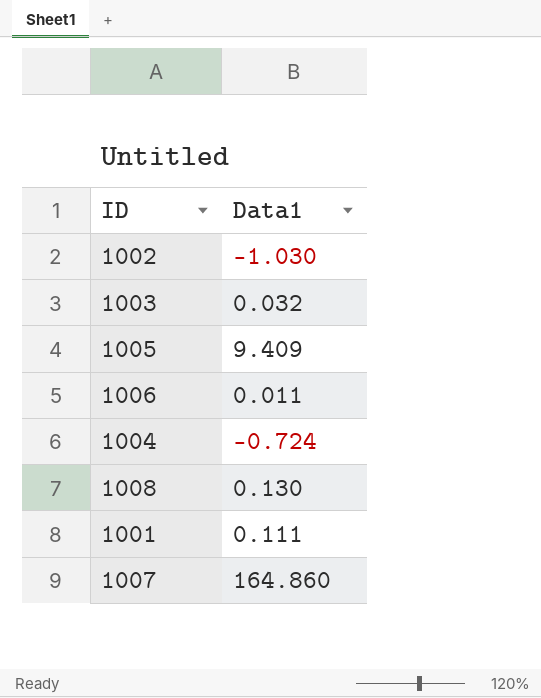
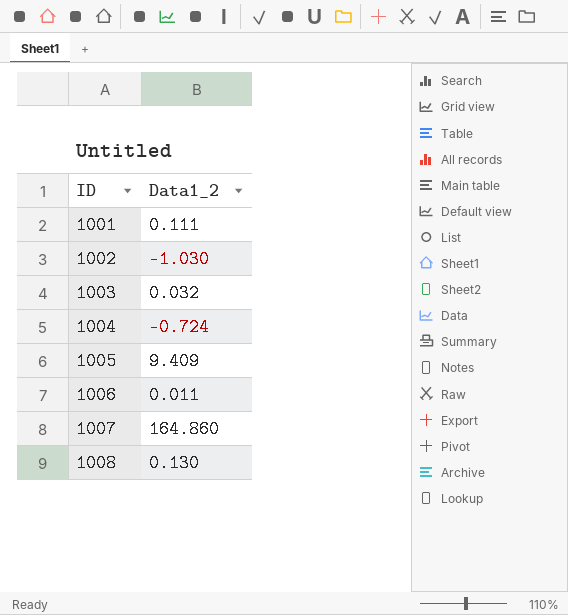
row order: none -> ID ascending
column name: Data1 -> Data1_2

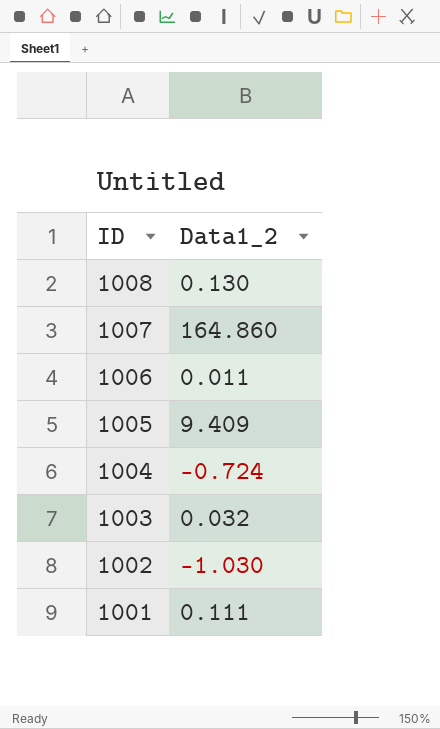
row order: ID ascending -> ID descending

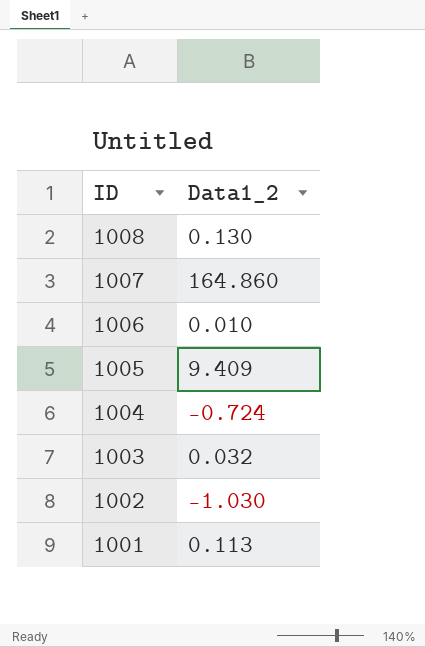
1006 | Data1_2: 0.011 -> 0.010
1001 | Data1_2: 0.111 -> 0.113

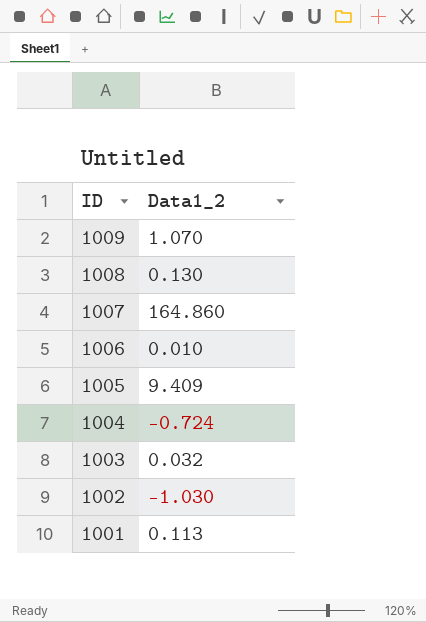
row 1009: none -> 1.070

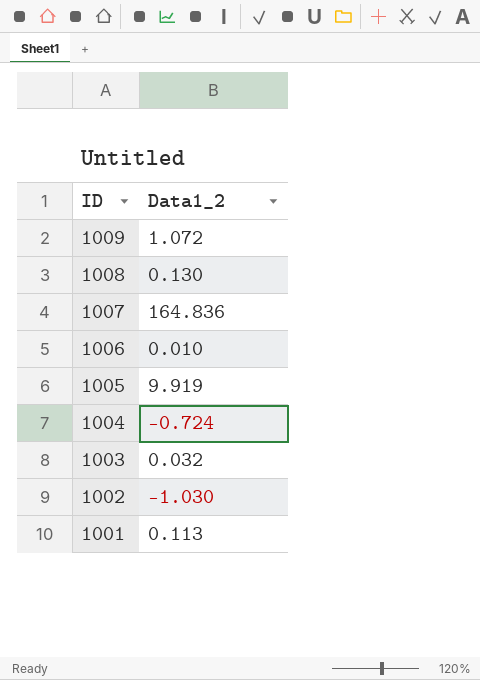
1009 | Data1_2: 1.070 -> 1.072
1007 | Data1_2: 164.860 -> 164.836
1005 | Data1_2: 9.409 -> 9.919

